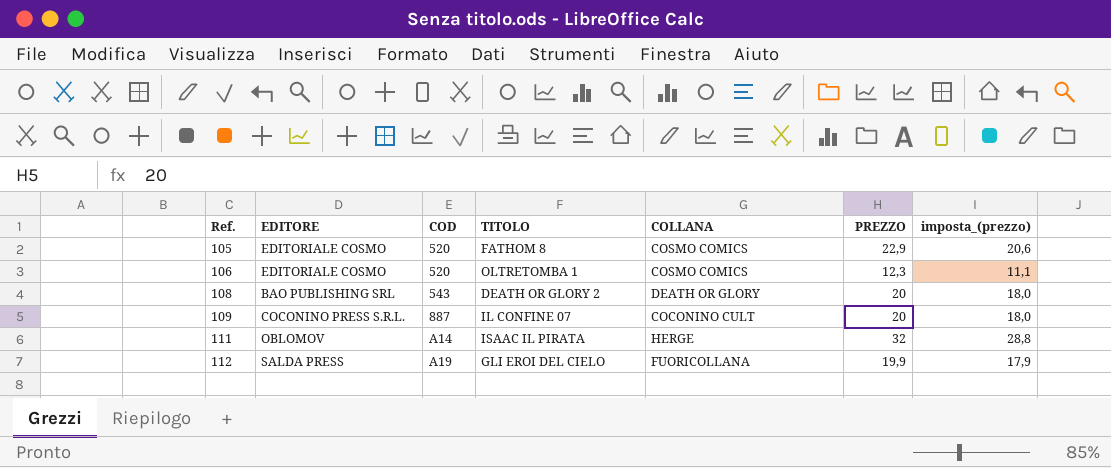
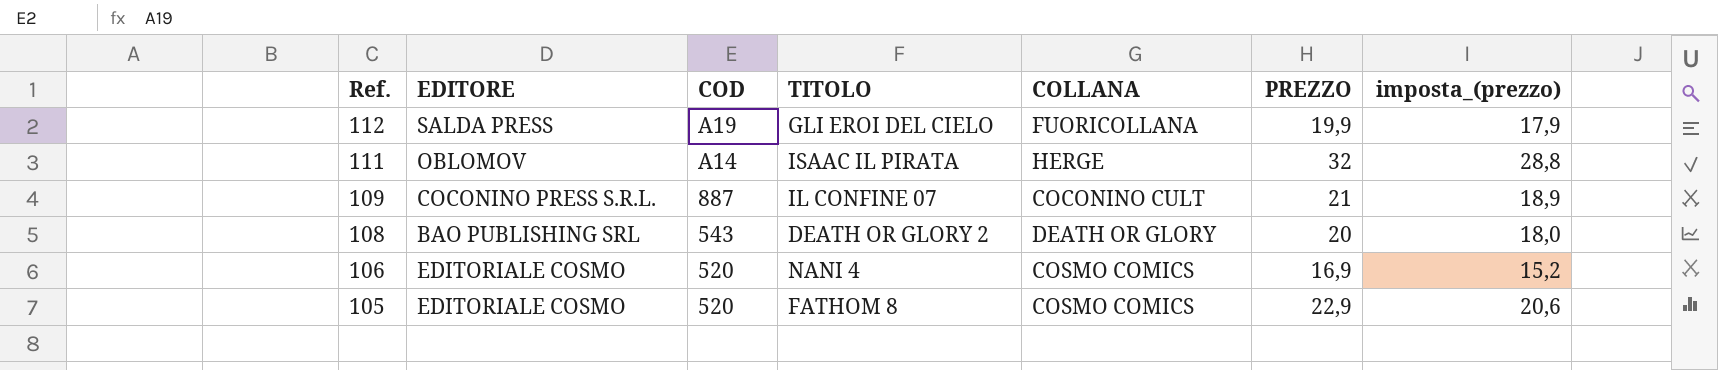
row order: Ref. ascending -> Ref. descending
109 | PREZZO: 20 -> 21
109 | imposta_(prezzo): 18,0 -> 18,9
106 | TITOLO: OLTRETOMBA 1 -> NANI 4
106 | PREZZO: 12,3 -> 16,9
106 | imposta_(prezzo): 11,1 -> 15,2

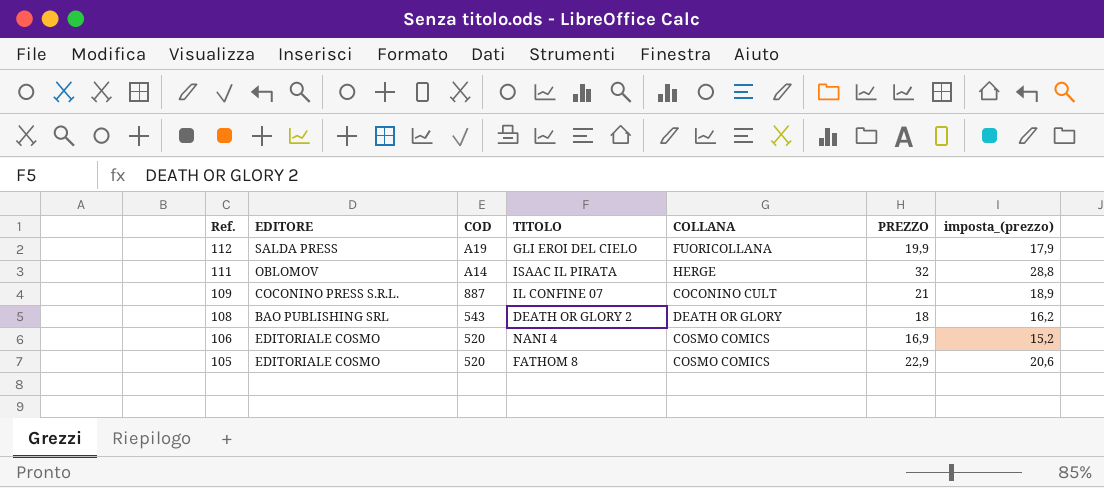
108 | PREZZO: 20 -> 18
108 | imposta_(prezzo): 18,0 -> 16,2

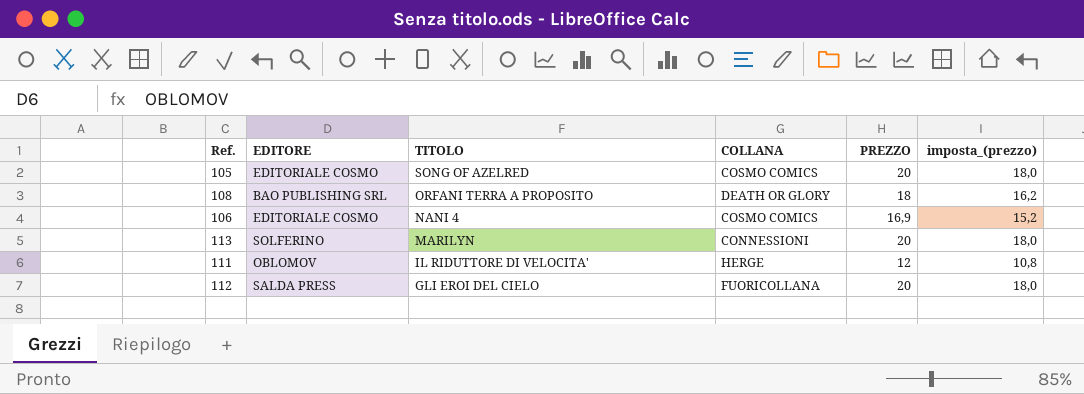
row order: Ref. descending -> TITOLO descending
column COD | position: 3 -> none
row 109: COCONINO PRESS S.R.L. | 887 | IL CONFINE 07 | COCONINO CULT | 21 | 18,9 -> none
105 | TITOLO: FATHOM 8 -> SONG OF AZELRED
105 | PREZZO: 22,9 -> 20
105 | imposta_(prezzo): 20,6 -> 18,0
108 | TITOLO: DEATH OR GLORY 2 -> ORFANI TERRA A PROPOSITO
row 113: none -> SOLFERINO | MARILYN | CONNESSIONI | 20 | 18,0
111 | TITOLO: ISAAC IL PIRATA -> IL RIDUTTORE DI VELOCITA'
111 | PREZZO: 32 -> 12
111 | imposta_(prezzo): 28,8 -> 10,8
112 | PREZZO: 19,9 -> 20
112 | imposta_(prezzo): 17,9 -> 18,0

